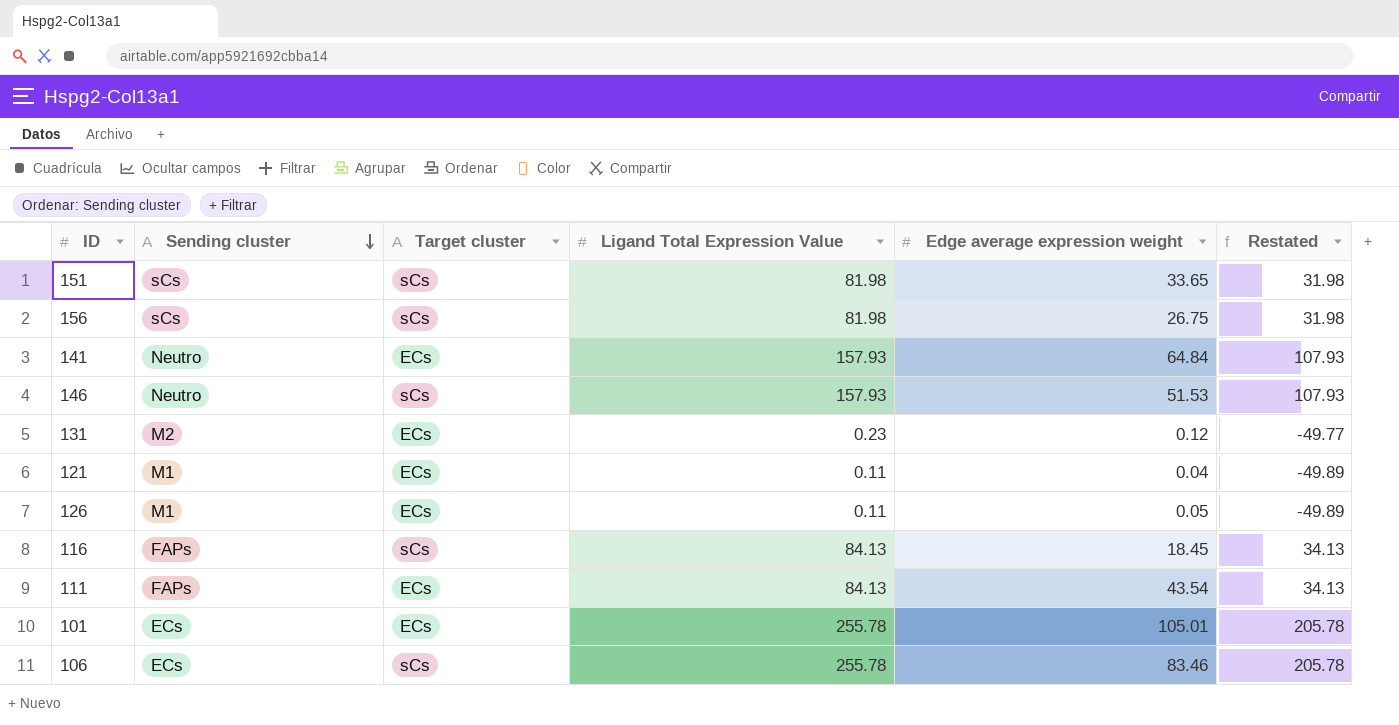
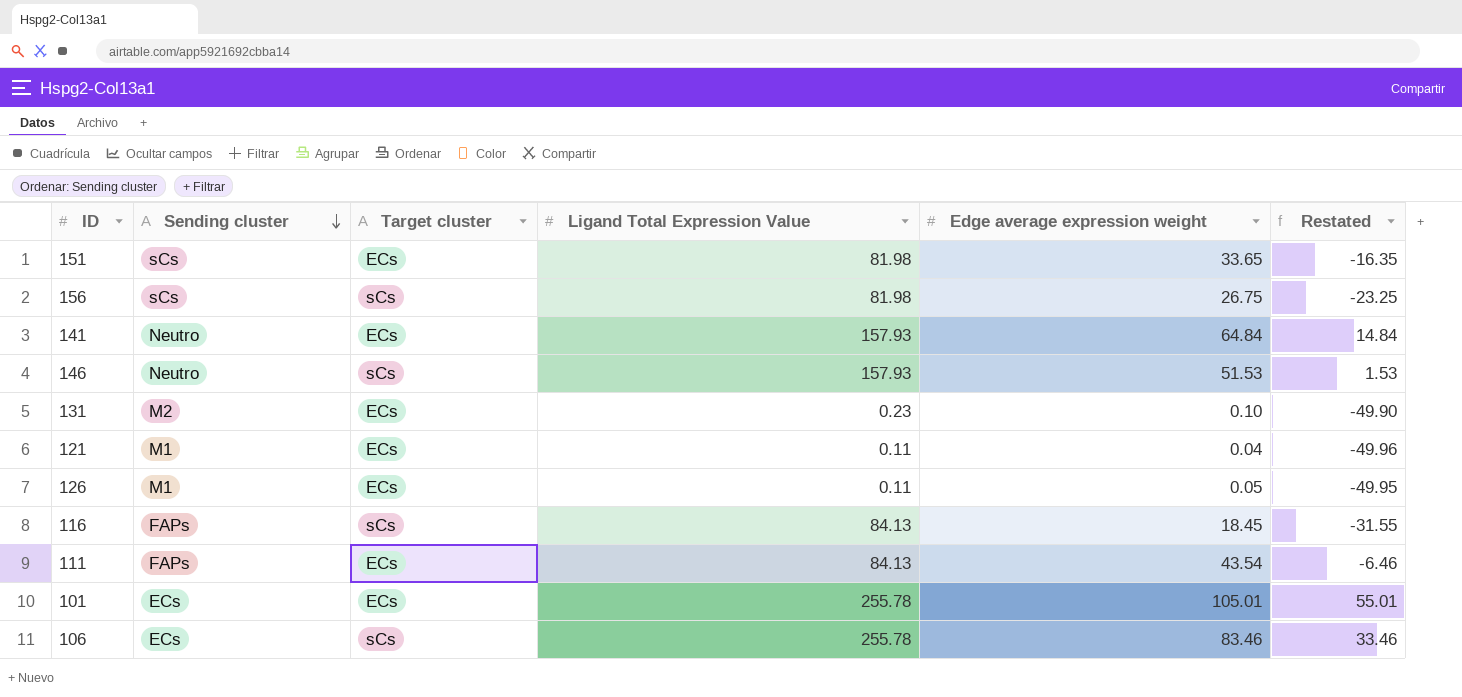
column Restated | formula: [Ligand Total Expression Value] - 50 -> [Edge average expression weight] - 50
151 | Target cluster: sCs -> ECs
131 | Edge average expression weight: 0.12 -> 0.10

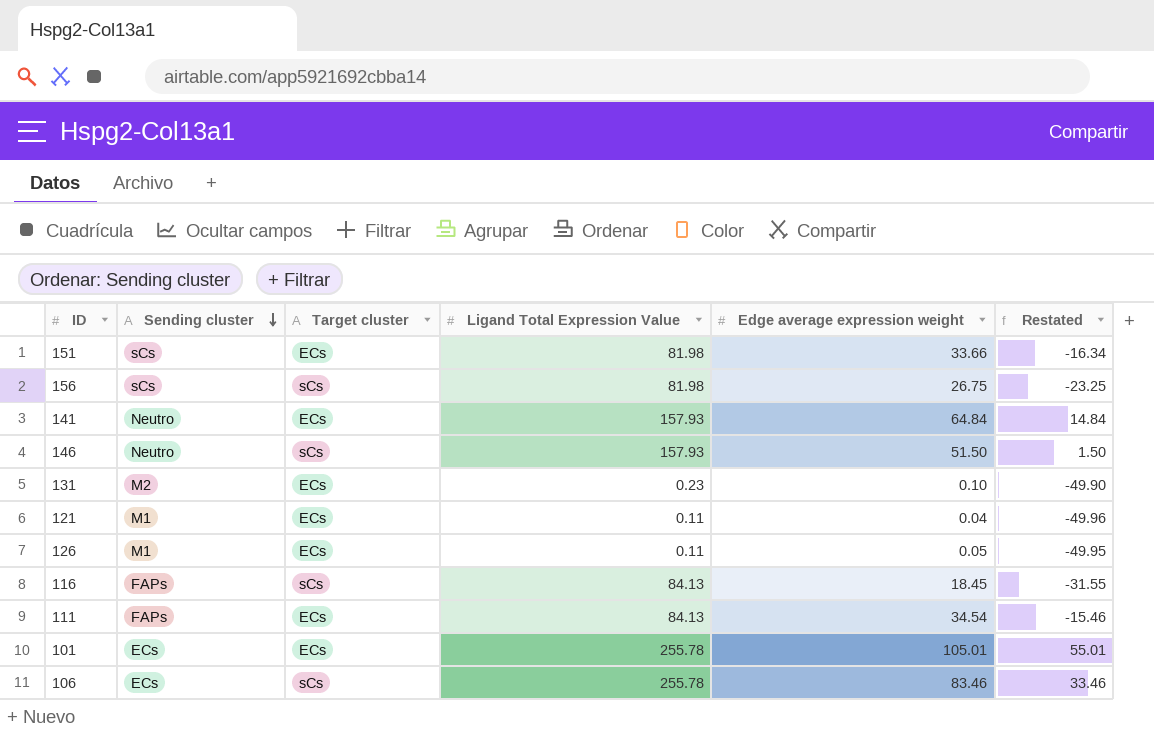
151 | Edge average expression weight: 33.65 -> 33.66
151 | Restated: -16.35 -> -16.34
146 | Edge average expression weight: 51.53 -> 51.50
146 | Restated: 1.53 -> 1.50
111 | Edge average expression weight: 43.54 -> 34.54
111 | Restated: -6.46 -> -15.46

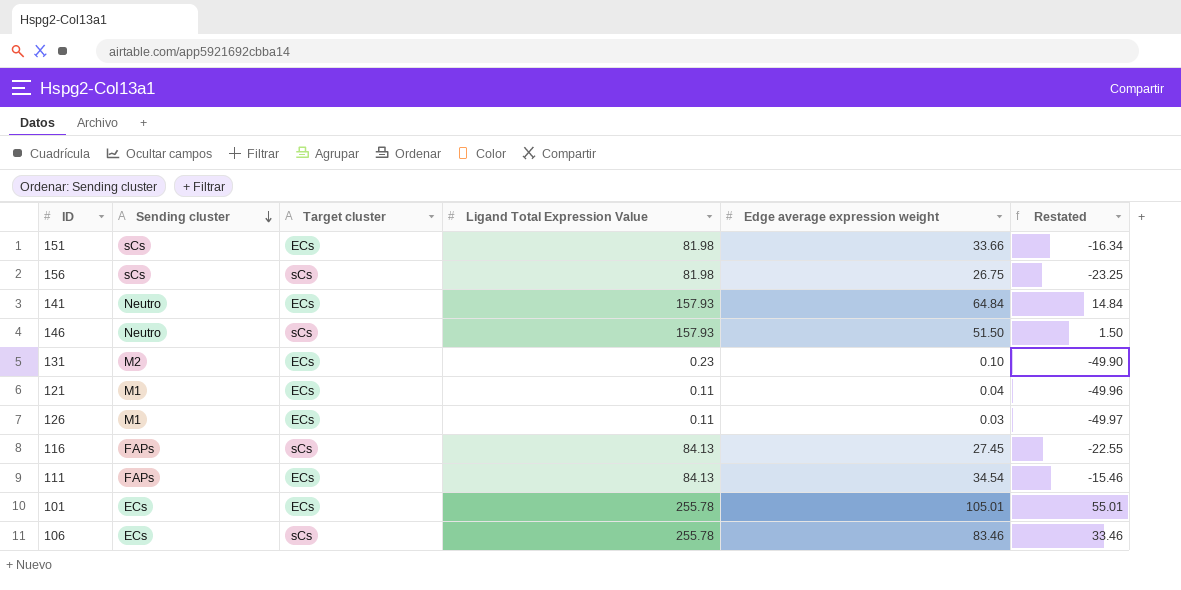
126 | Edge average expression weight: 0.05 -> 0.03
126 | Restated: -49.95 -> -49.97
116 | Edge average expression weight: 18.45 -> 27.45
116 | Restated: -31.55 -> -22.55

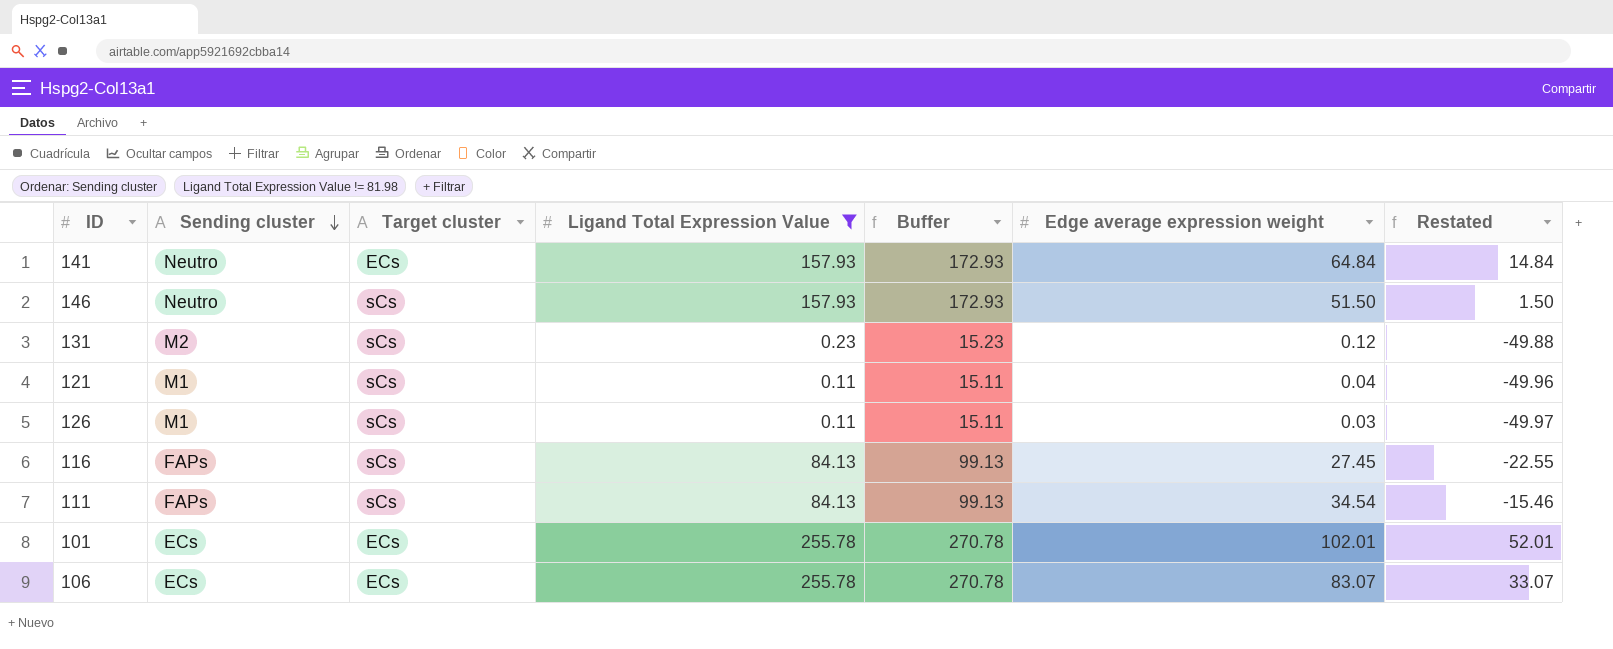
filter: none -> Ligand Total Expression Value != 81.98
column Buffer | formula: none -> [Ligand Total Expression Value] + 15
131 | Target cluster: ECs -> sCs
131 | Edge average expression weight: 0.10 -> 0.12
131 | Restated: -49.90 -> -49.88
121 | Target cluster: ECs -> sCs
126 | Target cluster: ECs -> sCs
111 | Target cluster: ECs -> sCs
101 | Edge average expression weight: 105.01 -> 102.01
101 | Restated: 55.01 -> 52.01
106 | Target cluster: sCs -> ECs
106 | Edge average expression weight: 83.46 -> 83.07
106 | Restated: 33.46 -> 33.07

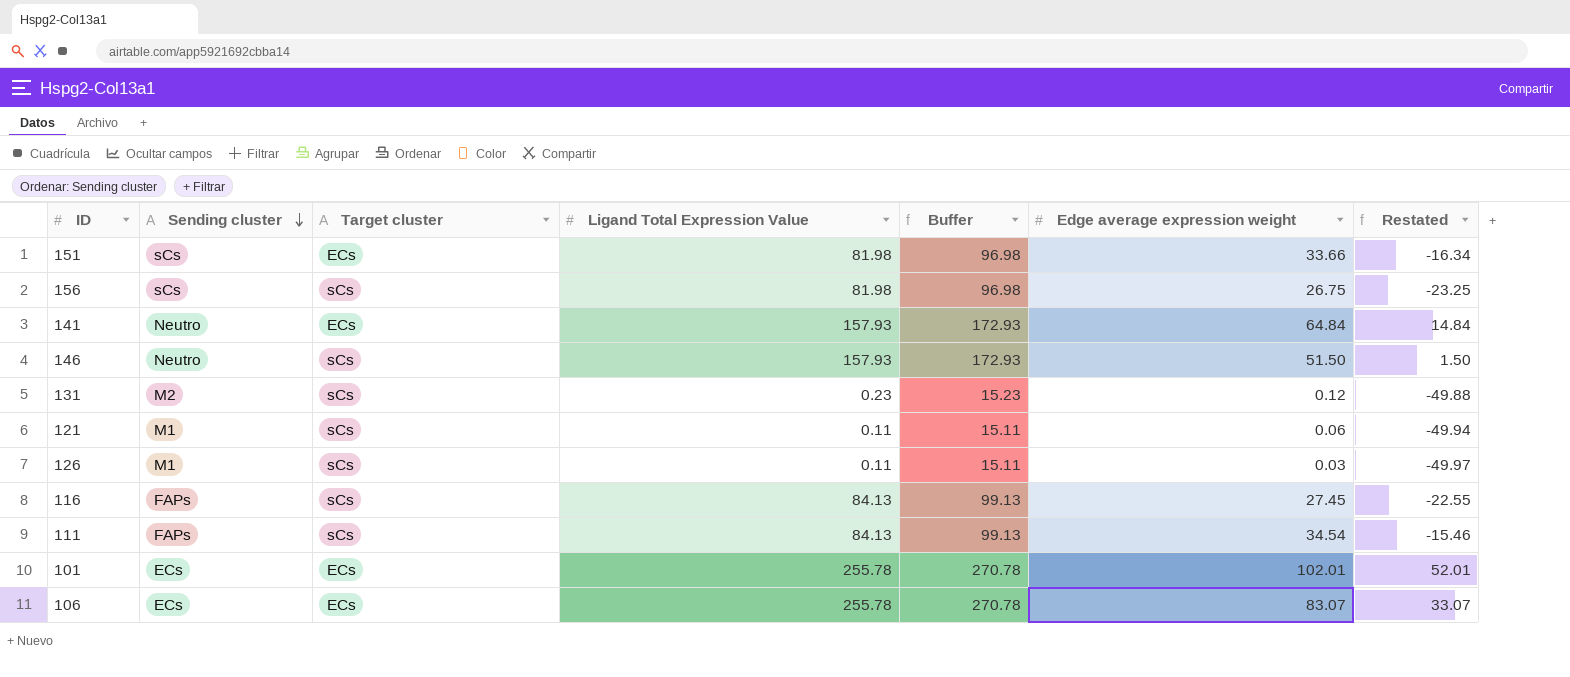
filter: Ligand Total Expression Value != 81.98 -> none
121 | Edge average expression weight: 0.04 -> 0.06
121 | Restated: -49.96 -> -49.94

